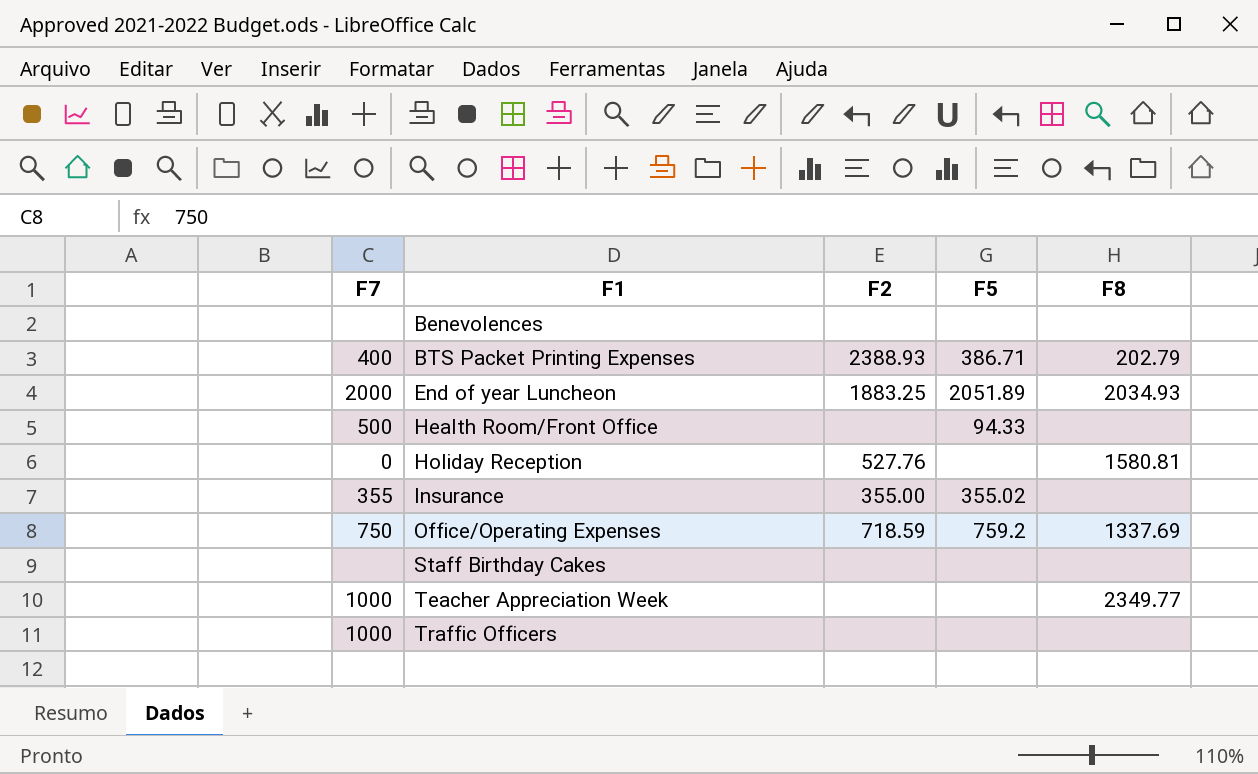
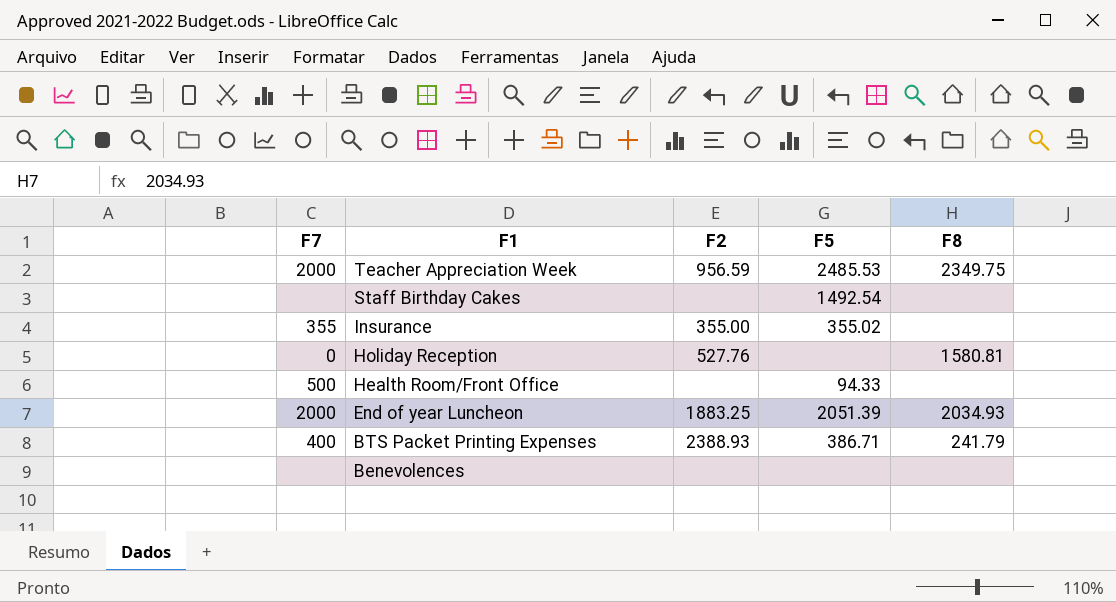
row order: F1 ascending -> F1 descending
row Office/Operating Expenses: 750 | 718.59 | 759.2 | 1337.69 -> none
row Traffic Officers: 1000 | none | none | none -> none
Teacher Appreciation Week | F7: 1000 -> 2000
Teacher Appreciation Week | F2: none -> 956.59
Teacher Appreciation Week | F5: none -> 2485.53
Teacher Appreciation Week | F8: 2349.77 -> 2349.75
Staff Birthday Cakes | F5: none -> 1492.54
End of year Luncheon | F5: 2051.89 -> 2051.39
BTS Packet Printing Expenses | F8: 202.79 -> 241.79

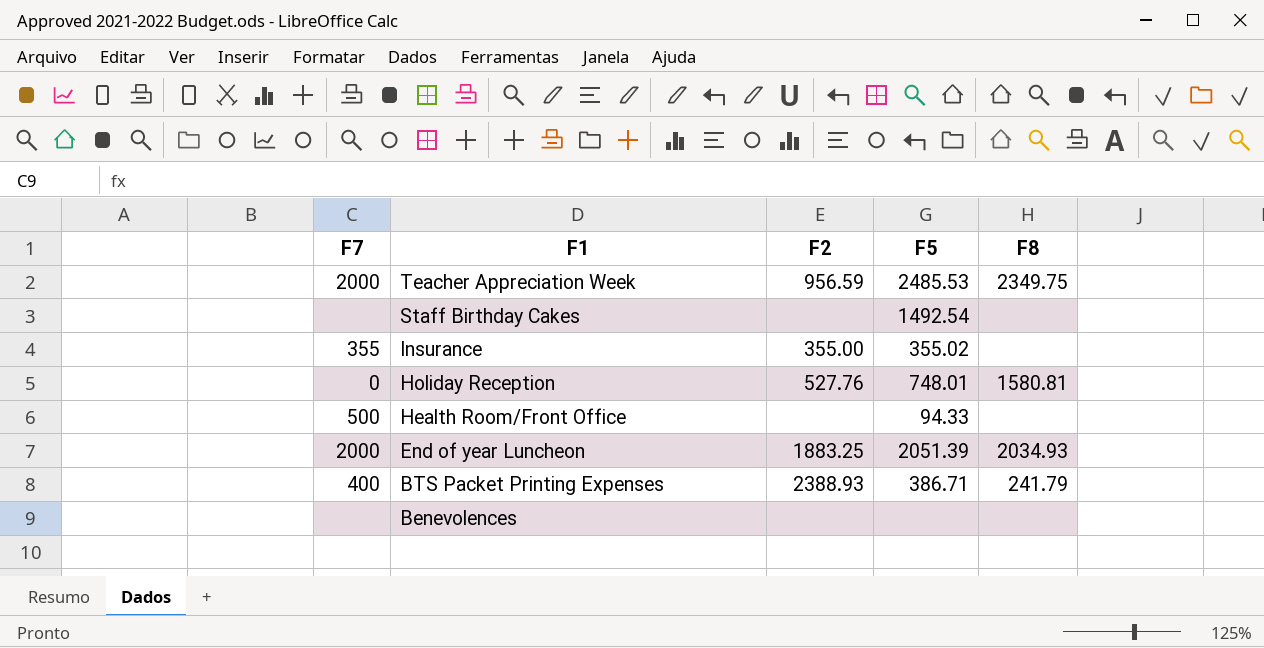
Holiday Reception | F5: none -> 748.01

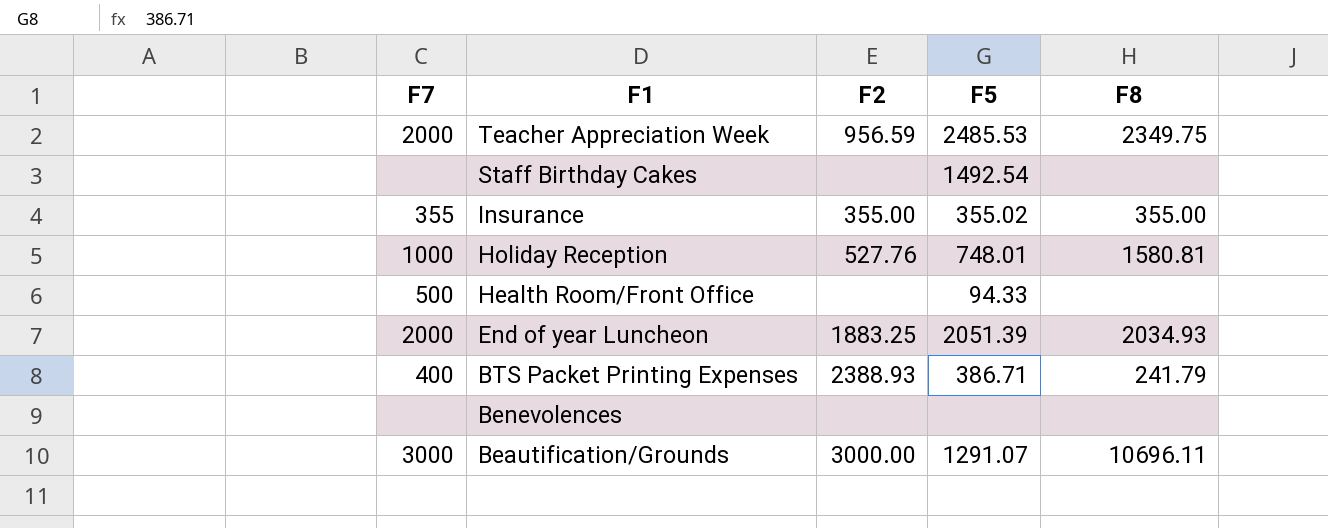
Insurance | F8: none -> 355.00
Holiday Reception | F7: 0 -> 1000
row Beautification/Grounds: none -> 3000 | 3000.00 | 1291.07 | 10696.11

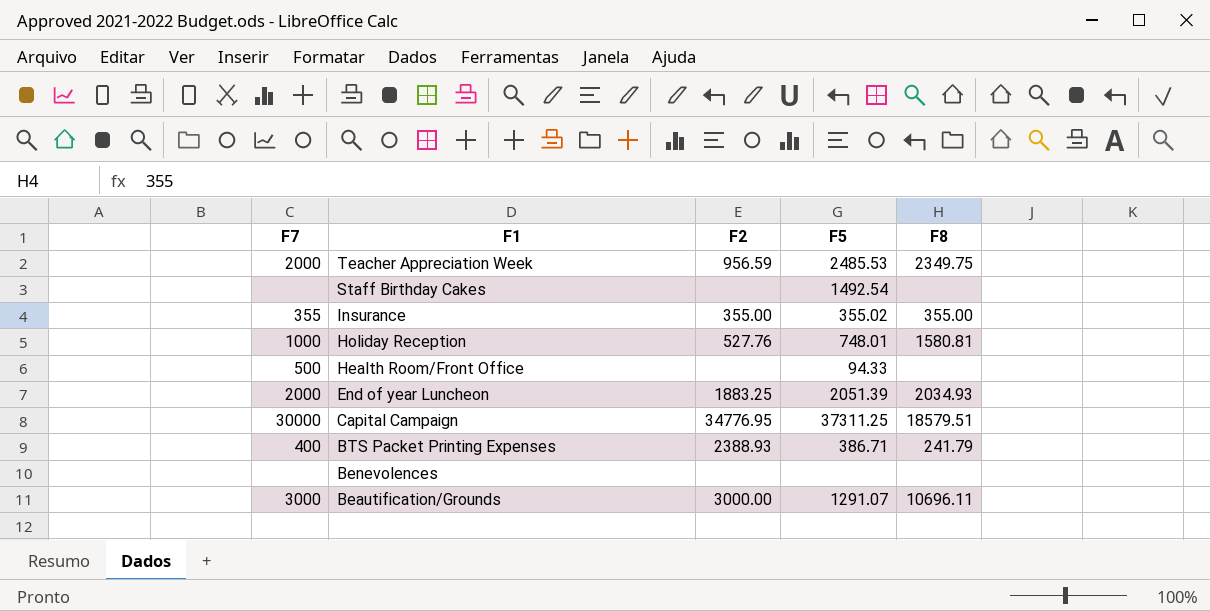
row Capital Campaign: none -> 30000 | 34776.95 | 37311.25 | 18579.51

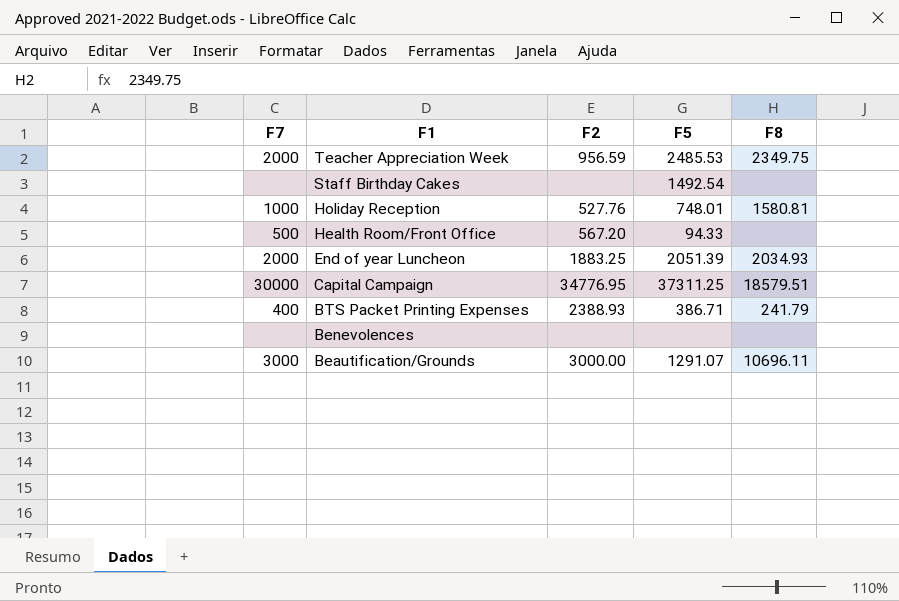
row Insurance: 355 | 355.00 | 355.02 | 355.00 -> none
Health Room/Front Office | F2: none -> 567.20

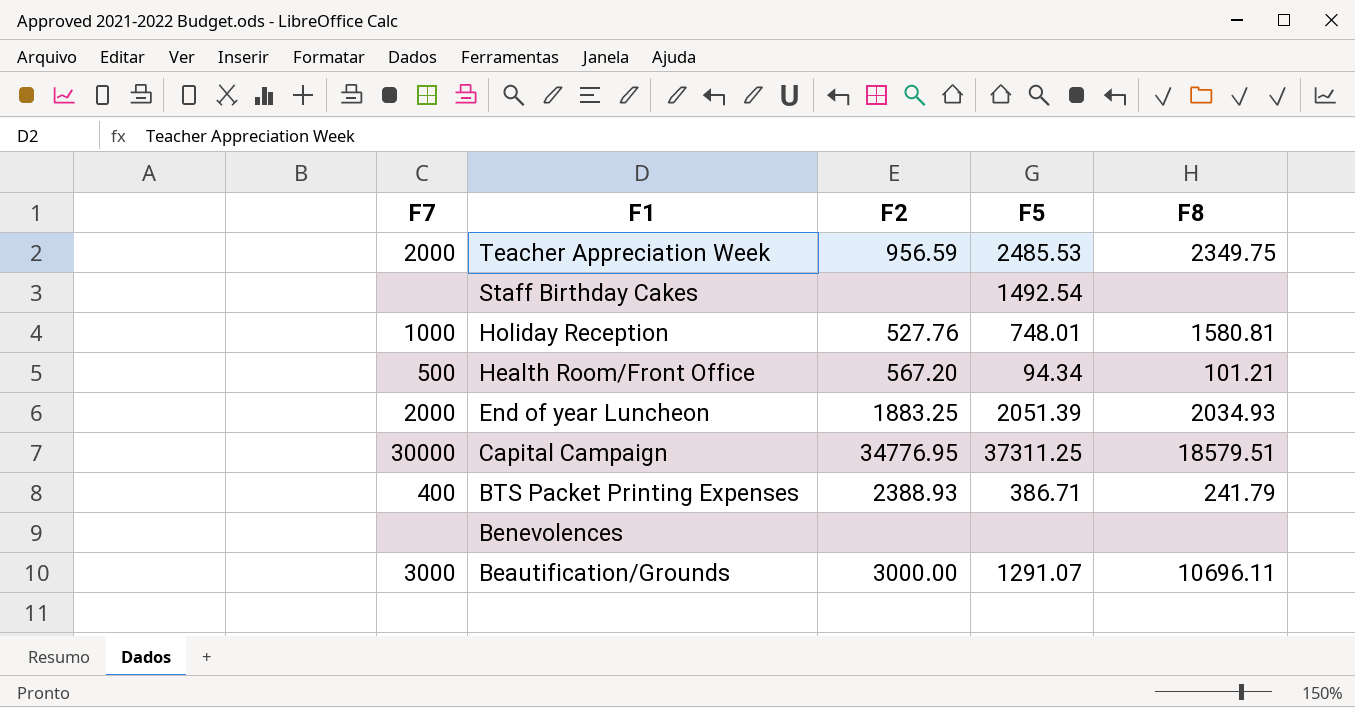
Health Room/Front Office | F5: 94.33 -> 94.34
Health Room/Front Office | F8: none -> 101.21

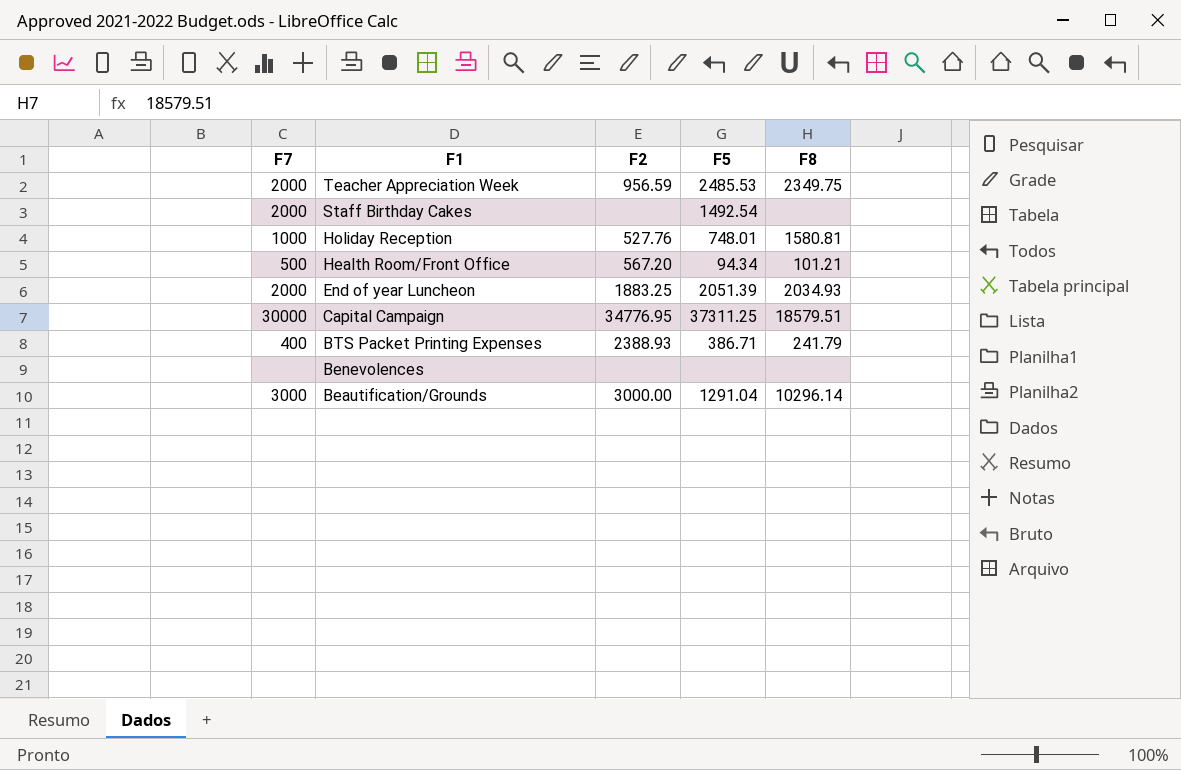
Staff Birthday Cakes | F7: none -> 2000
Beautification/Grounds | F5: 1291.07 -> 1291.04
Beautification/Grounds | F8: 10696.11 -> 10296.14

